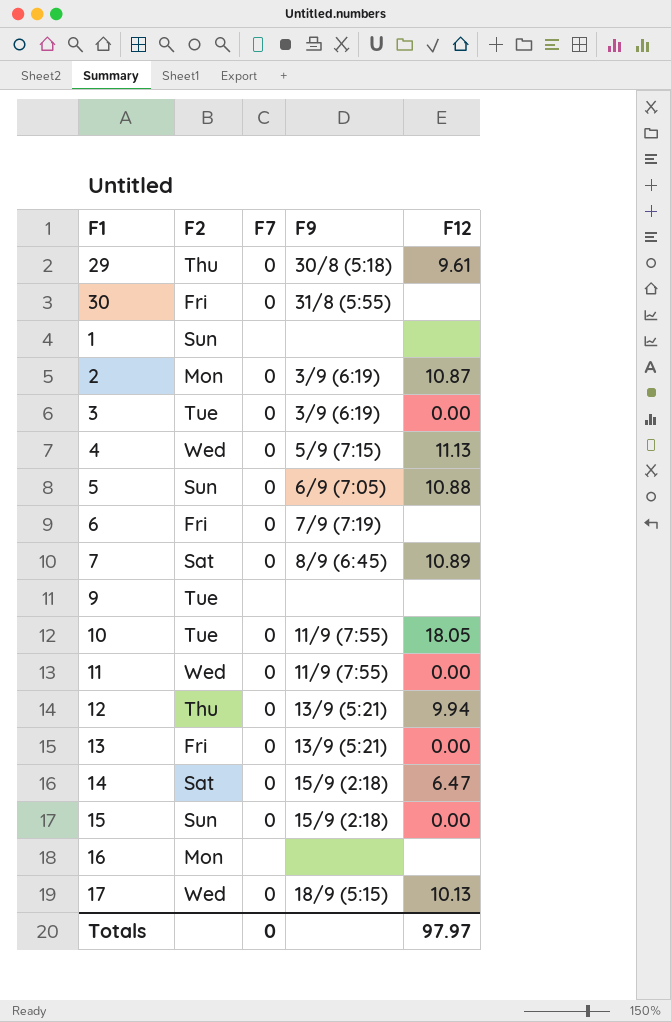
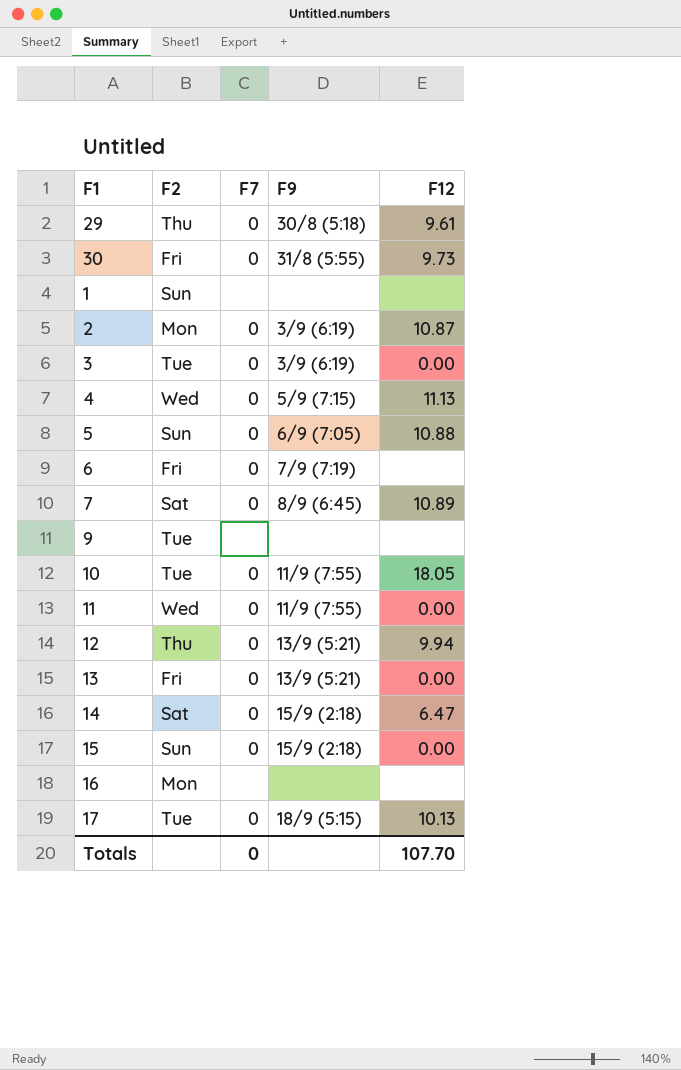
30 | F12: none -> 9.73
17 | F2: Wed -> Tue
Totals | F12: 97.97 -> 107.70

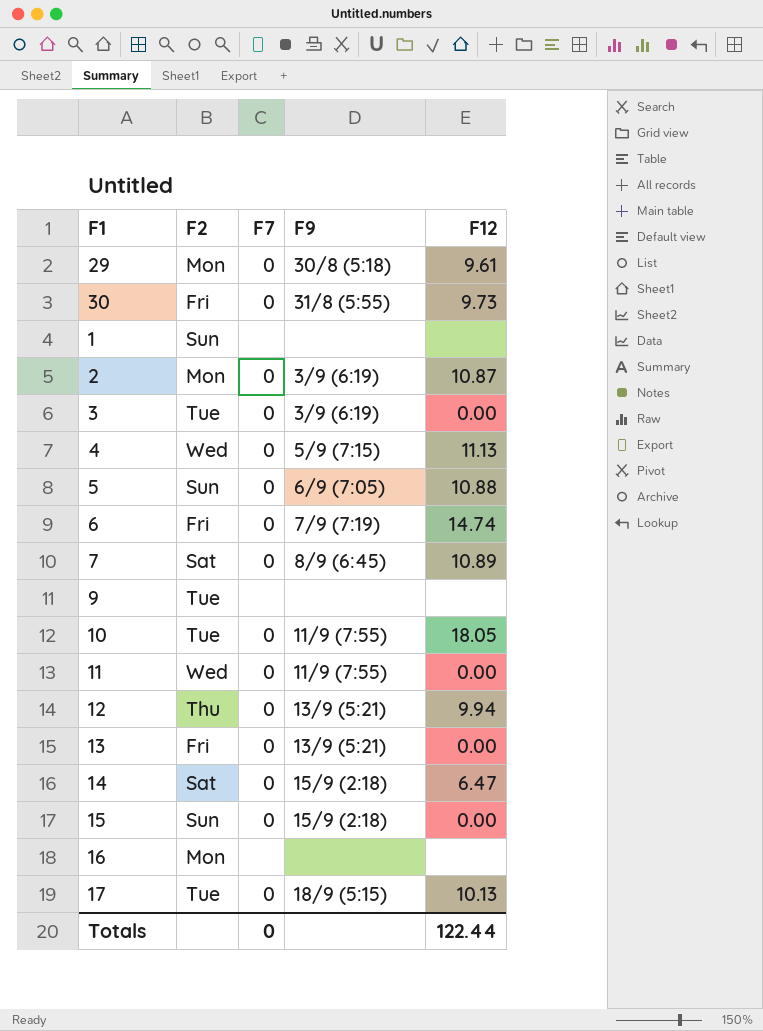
29 | F2: Thu -> Mon
6 | F12: none -> 14.74
Totals | F12: 107.70 -> 122.44

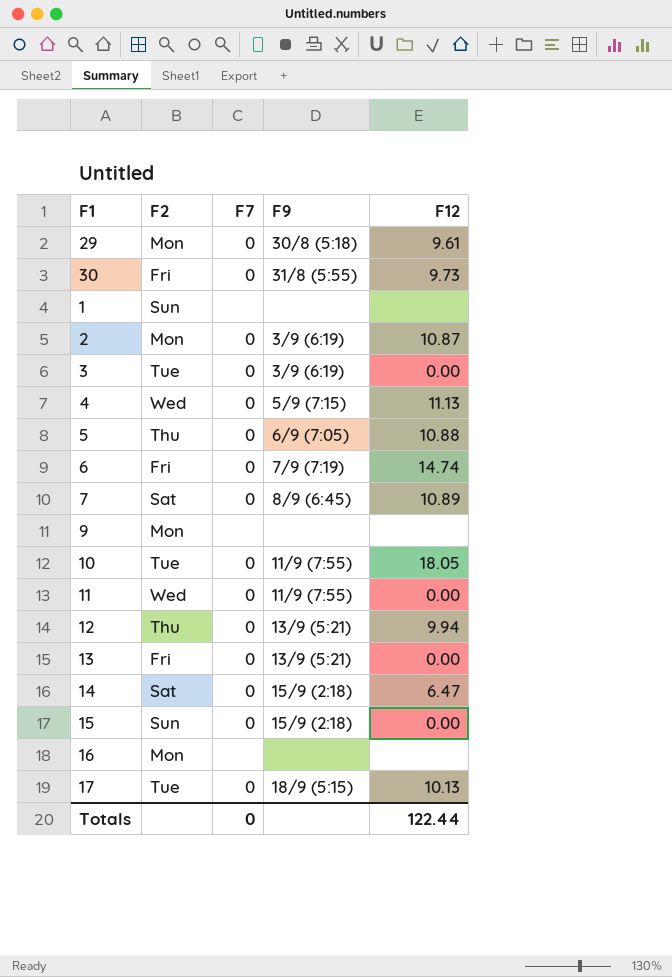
5 | F2: Sun -> Thu
9 | F2: Tue -> Mon

